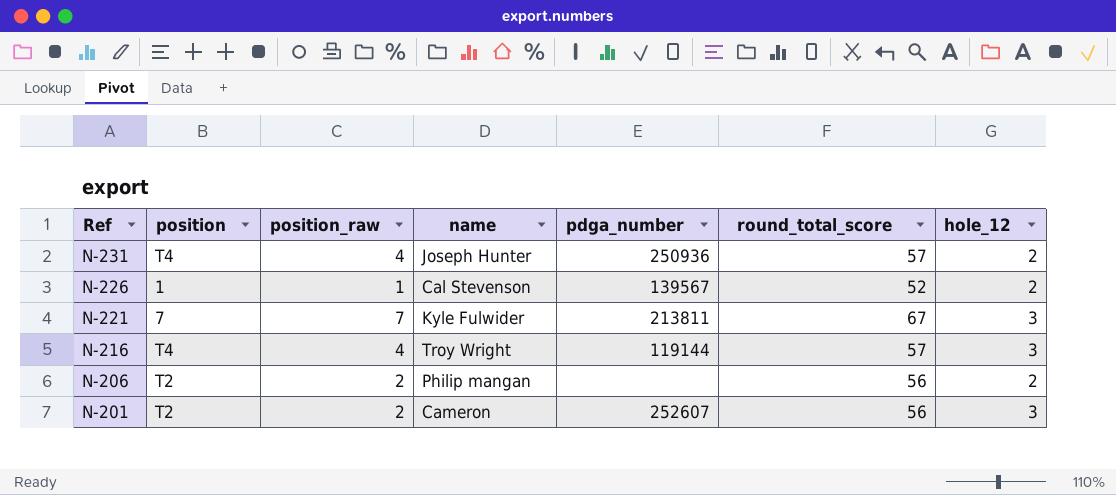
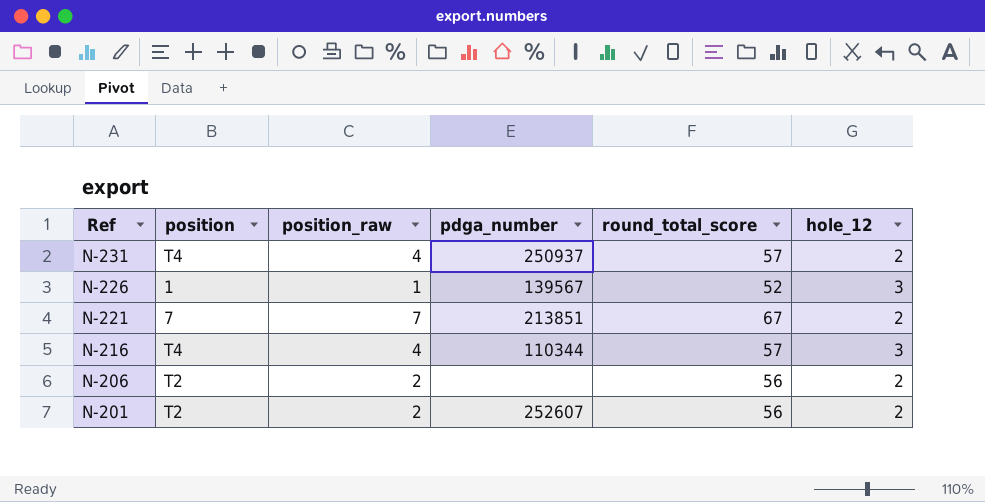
column name | position: 4 -> none
N-231 | pdga_number: 250936 -> 250937
N-226 | hole_12: 2 -> 3
N-221 | pdga_number: 213811 -> 213851
N-221 | hole_12: 3 -> 2
N-216 | pdga_number: 119144 -> 110344
N-201 | hole_12: 3 -> 2

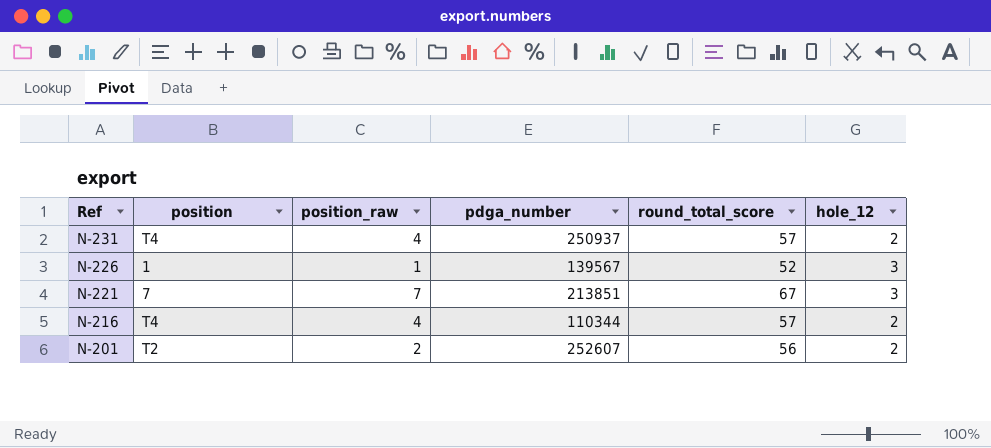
row N-206: T2 | 2 | none | 56 | 2 -> none
N-221 | hole_12: 2 -> 3
N-216 | hole_12: 3 -> 2

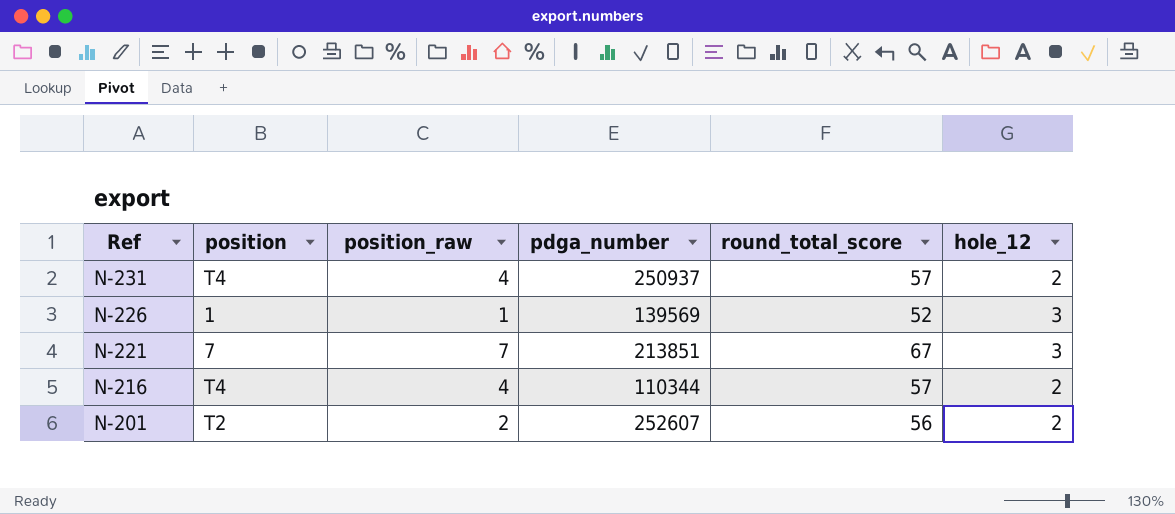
N-226 | pdga_number: 139567 -> 139569

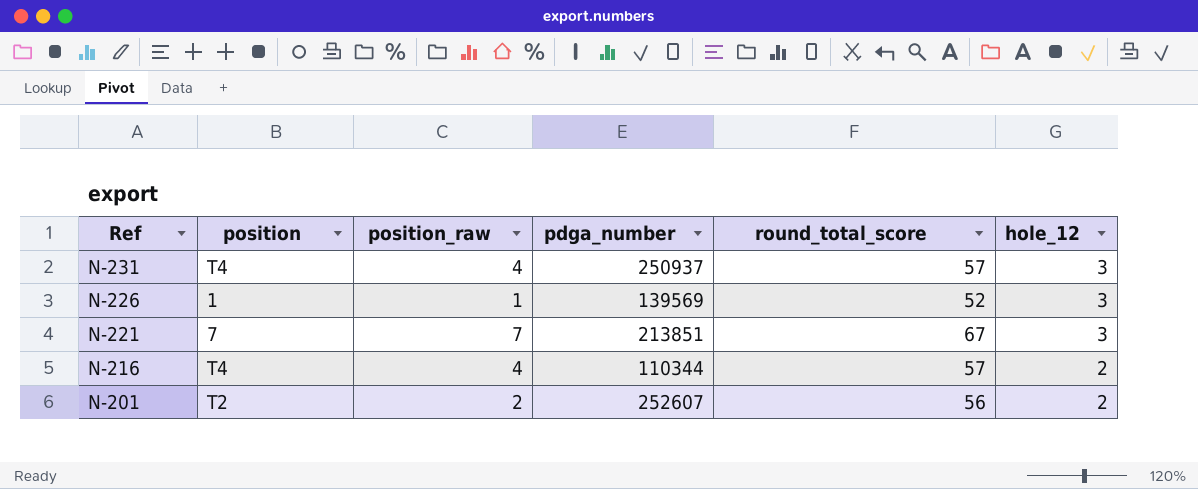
N-231 | hole_12: 2 -> 3

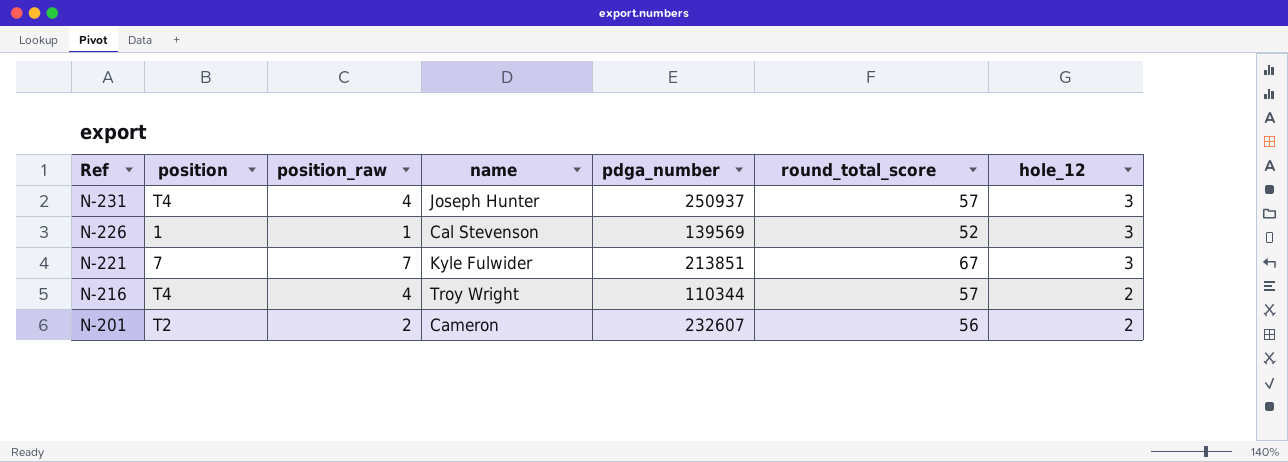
column name | position: none -> 4
N-201 | pdga_number: 252607 -> 232607

